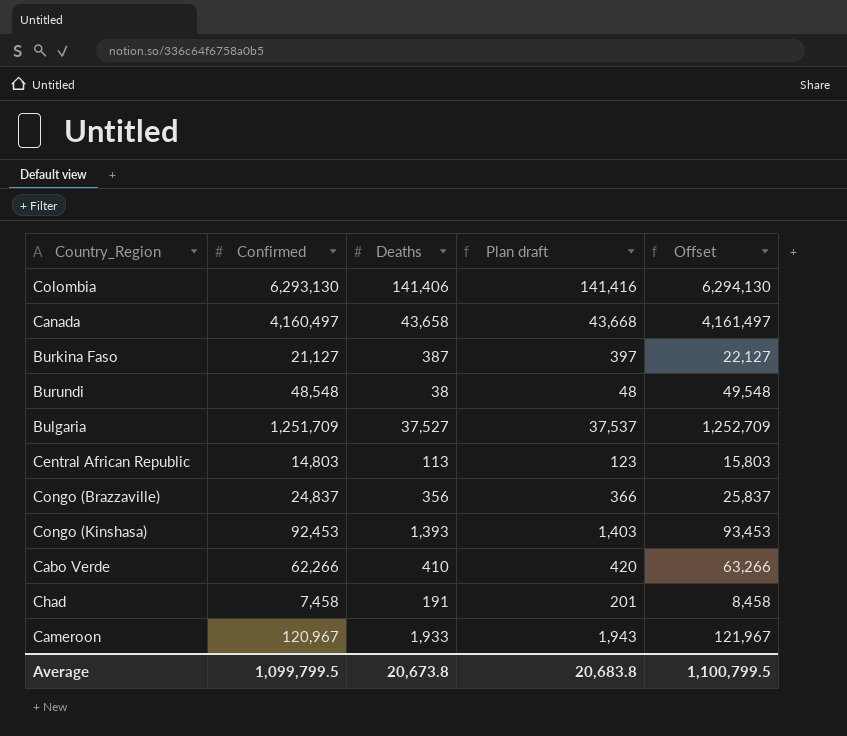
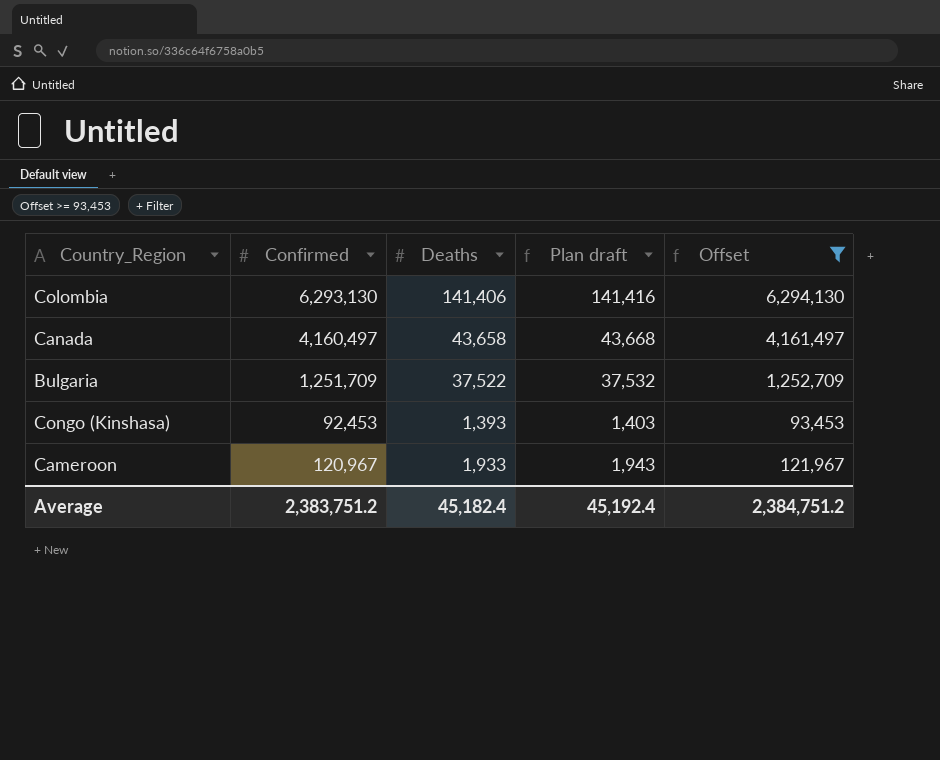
filter: none -> Offset >= 93,453
Bulgaria | Deaths: 37,527 -> 37,522
Bulgaria | Plan draft: 37,537 -> 37,532
Average | Confirmed: 1,099,799.5 -> 2,383,751.2
Average | Deaths: 20,673.8 -> 45,182.4
Average | Plan draft: 20,683.8 -> 45,192.4
Average | Offset: 1,100,799.5 -> 2,384,751.2

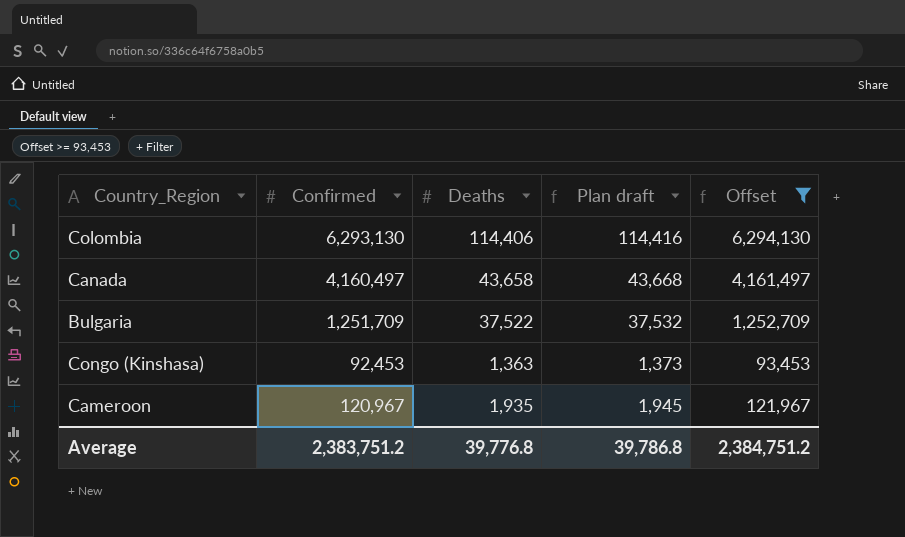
Colombia | Deaths: 141,406 -> 114,406
Colombia | Plan draft: 141,416 -> 114,416
Congo (Kinshasa) | Deaths: 1,393 -> 1,363
Congo (Kinshasa) | Plan draft: 1,403 -> 1,373
Cameroon | Deaths: 1,933 -> 1,935
Cameroon | Plan draft: 1,943 -> 1,945
Average | Deaths: 45,182.4 -> 39,776.8
Average | Plan draft: 45,192.4 -> 39,786.8

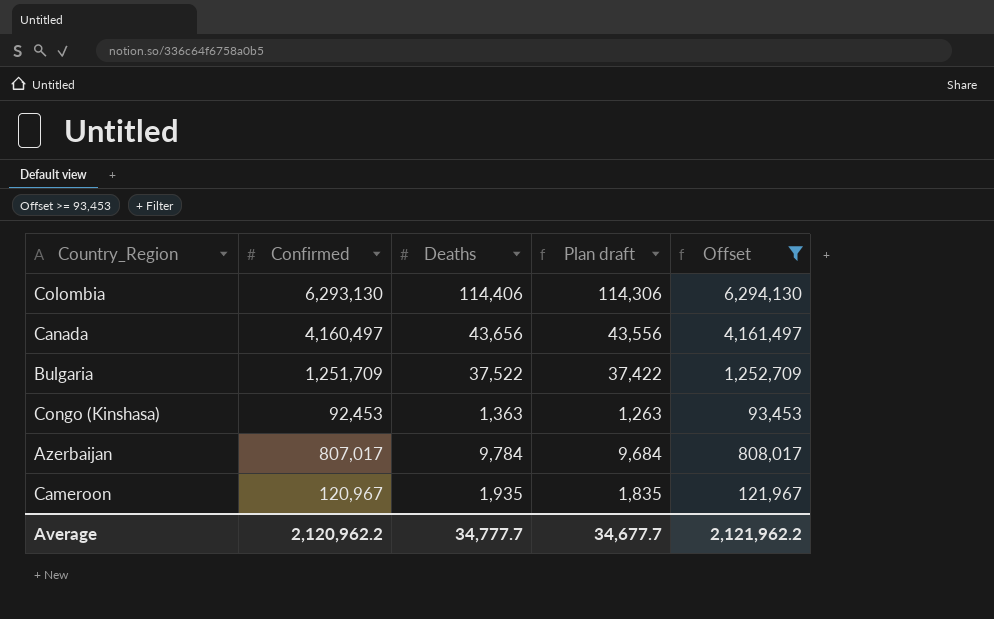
column Plan draft | formula: [Deaths] + 10 -> [Deaths] - 100
Canada | Deaths: 43,658 -> 43,656
row Azerbaijan: none -> 807,017 | 9,784 | 9,684 | 808,017
Average | Confirmed: 2,383,751.2 -> 2,120,962.2
Average | Deaths: 39,776.8 -> 34,777.7
Average | Plan draft: 39,786.8 -> 34,677.7
Average | Offset: 2,384,751.2 -> 2,121,962.2

